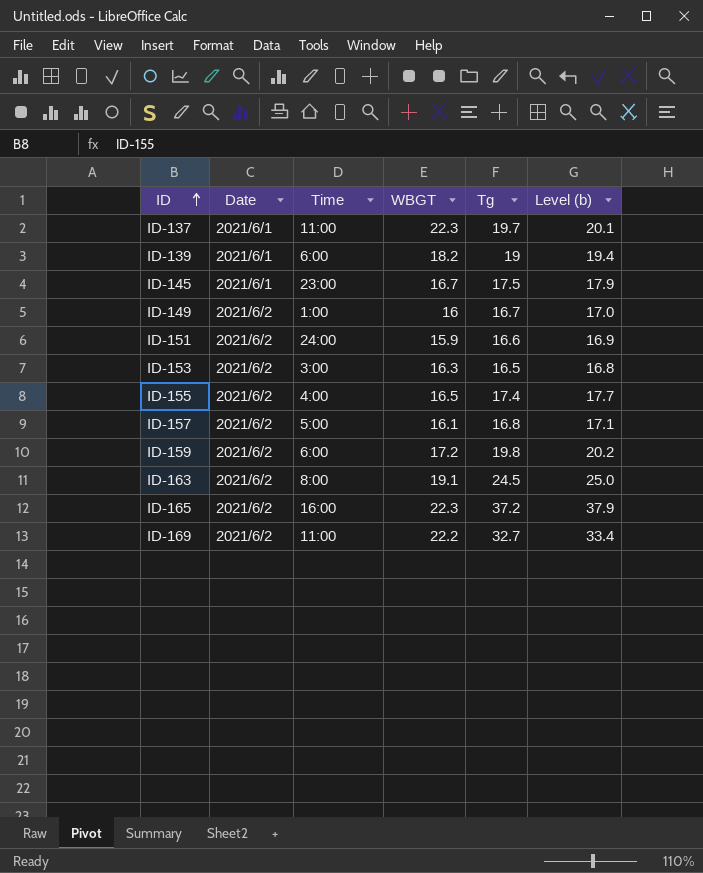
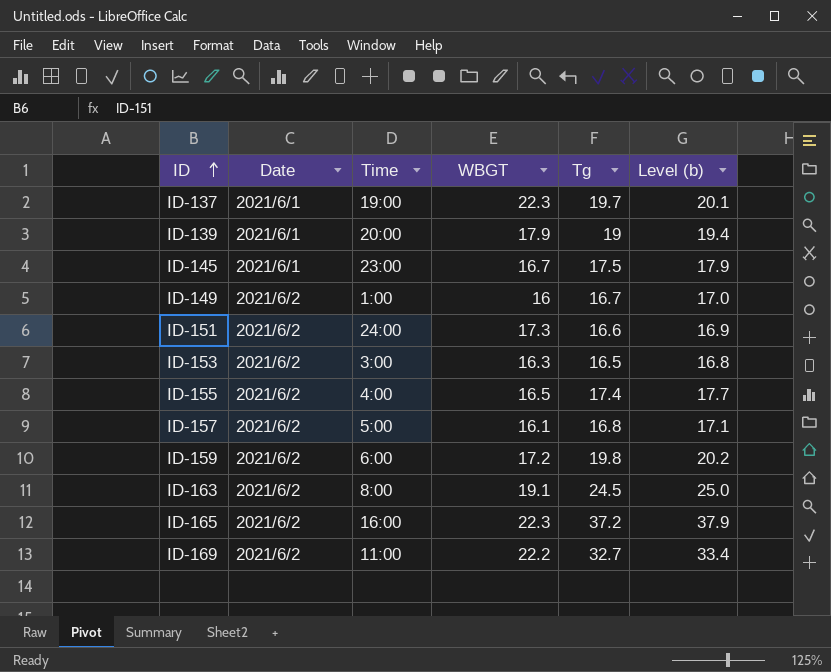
ID-137 | Time: 11:00 -> 19:00
ID-139 | Time: 6:00 -> 20:00
ID-139 | WBGT: 18.2 -> 17.9
ID-151 | WBGT: 15.9 -> 17.3

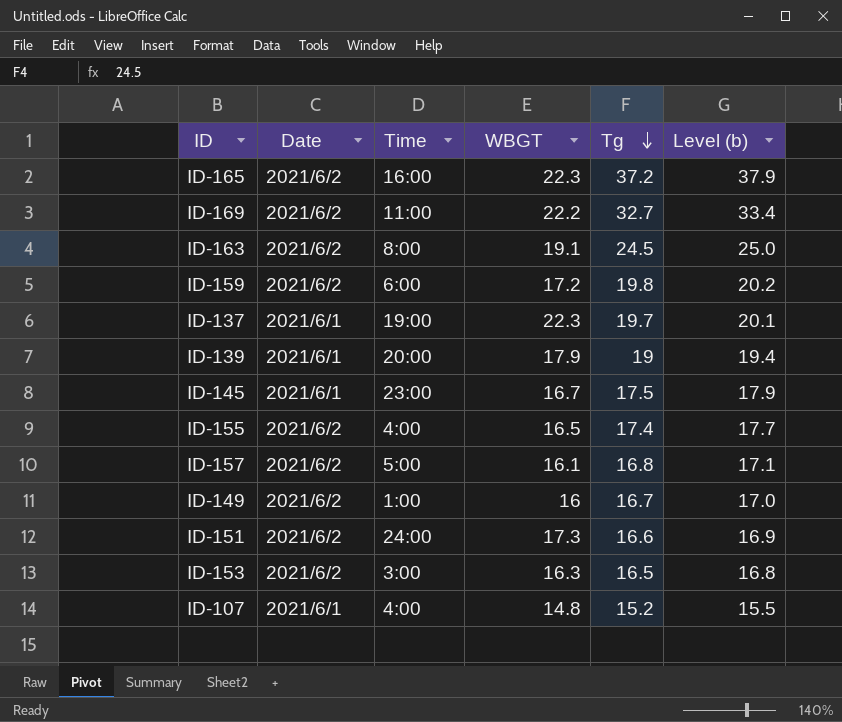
row order: ID ascending -> Tg descending
row ID-107: none -> 2021/6/1 | 4:00 | 14.8 | 15.2 | 15.5

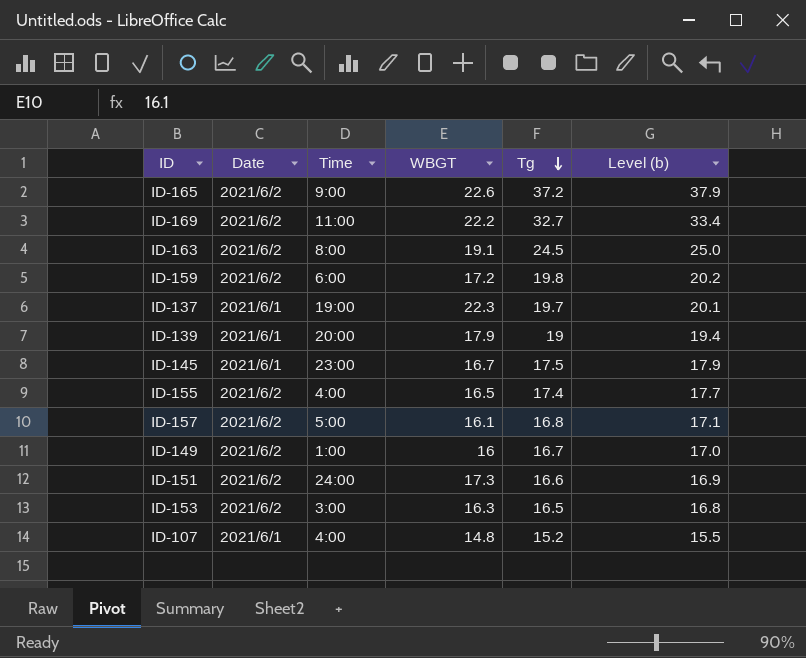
ID-165 | Time: 16:00 -> 9:00
ID-165 | WBGT: 22.3 -> 22.6

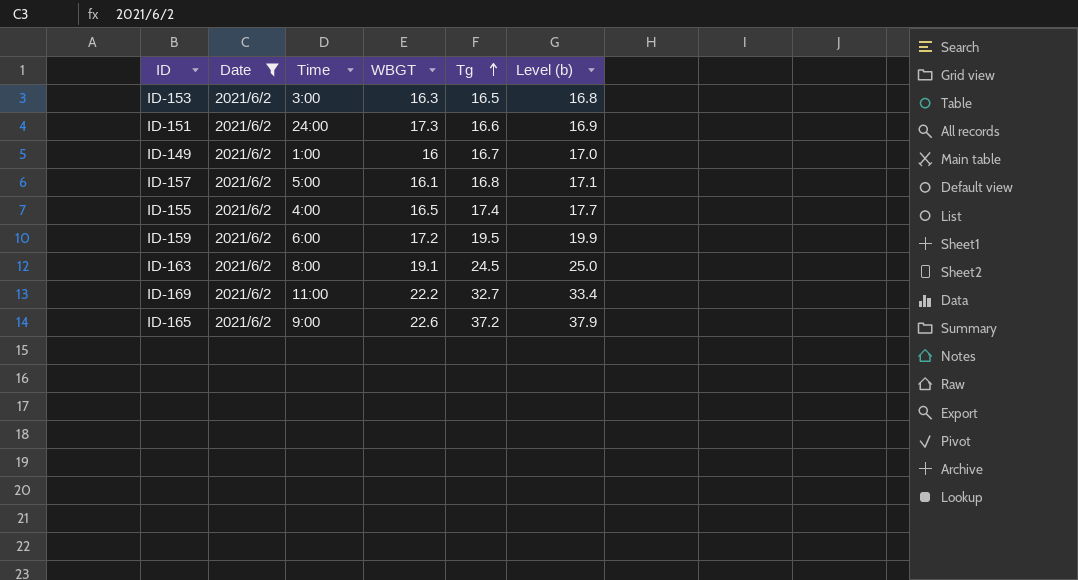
filter: none -> Date = 2021/6/2
row order: Tg descending -> Tg ascending
ID-159 | Tg: 19.8 -> 19.5
ID-159 | Level (b): 20.2 -> 19.9

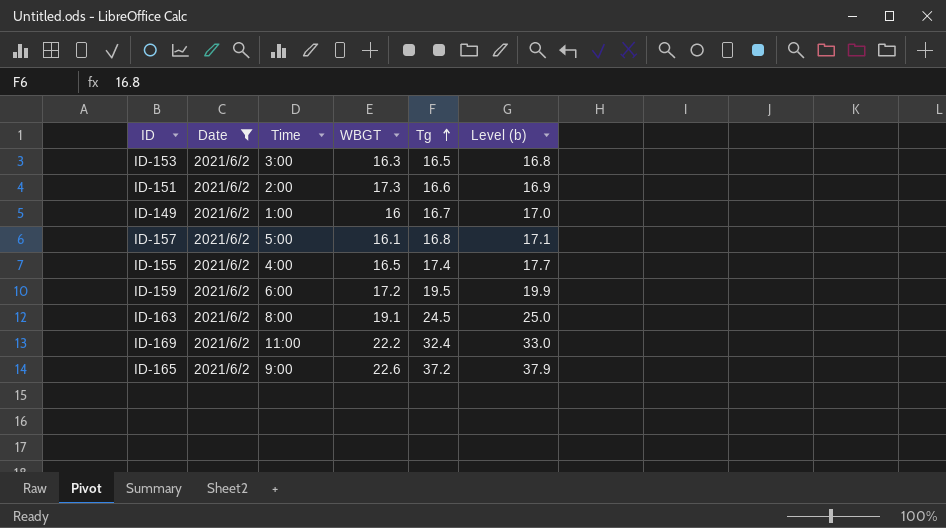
ID-151 | Time: 24:00 -> 2:00
ID-169 | Tg: 32.7 -> 32.4
ID-169 | Level (b): 33.4 -> 33.0

